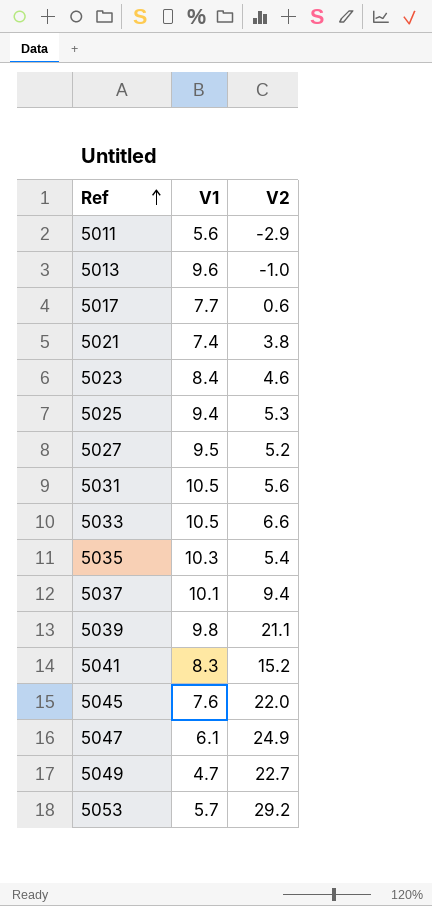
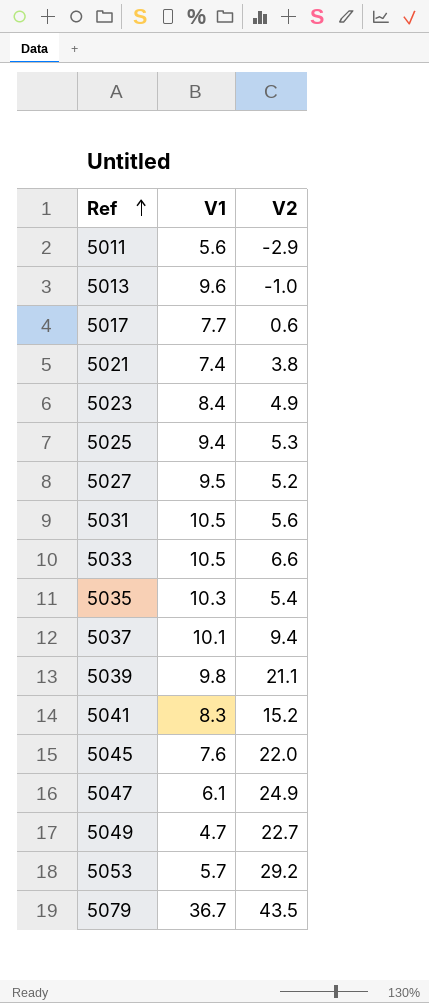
5023 | V2: 4.6 -> 4.9
row 5079: none -> 36.7 | 43.5

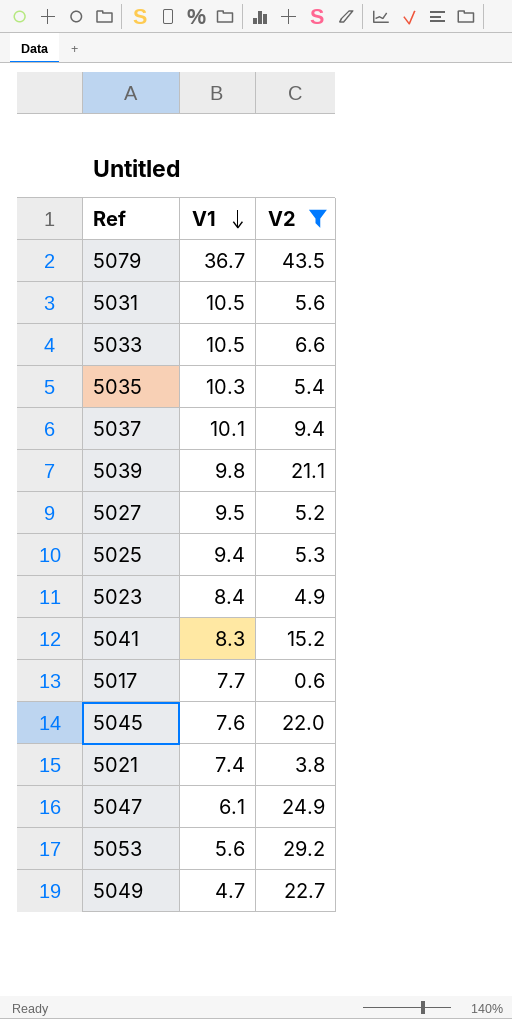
filter: none -> V2 >= 0.6
row order: Ref ascending -> V1 descending
5053 | V1: 5.7 -> 5.6

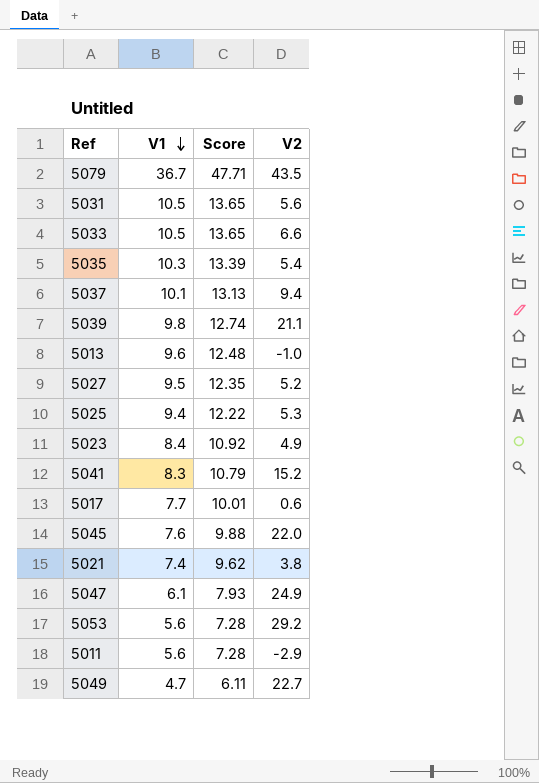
filter: V2 >= 0.6 -> none
column Score | formula: none -> [V1] * 1.3

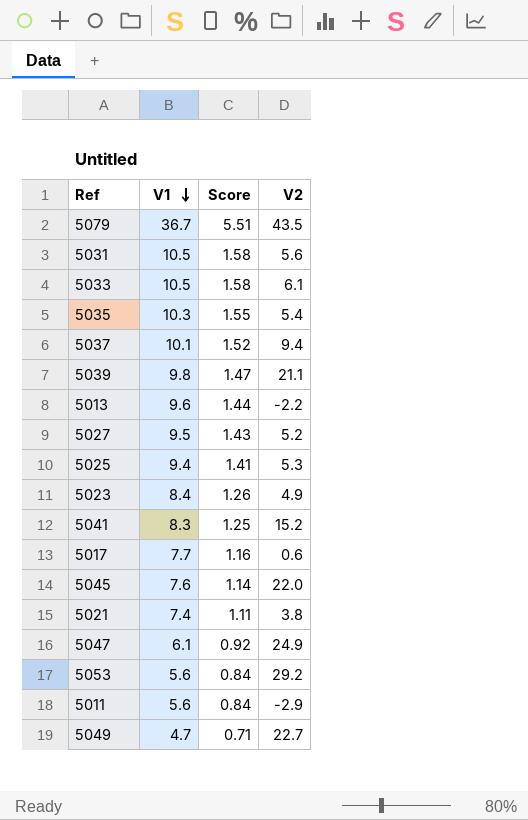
column Score | formula: [V1] * 1.3 -> [V1] * 0.15
5033 | V2: 6.6 -> 6.1
5013 | V2: -1.0 -> -2.2

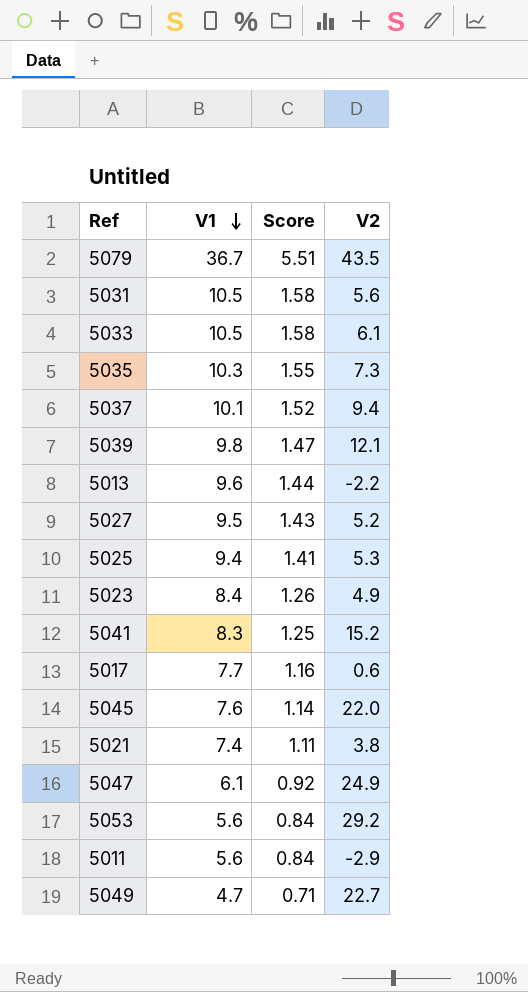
5035 | V2: 5.4 -> 7.3
5039 | V2: 21.1 -> 12.1

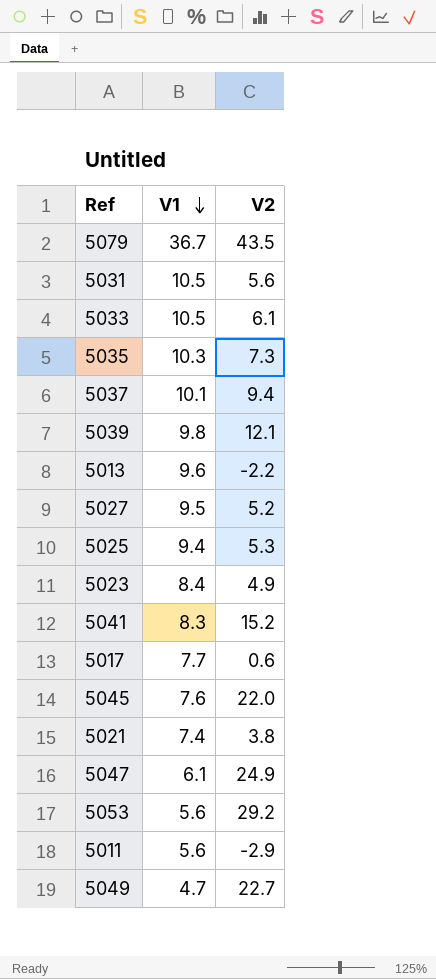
column Score | formula: [V1] * 0.15 -> none

